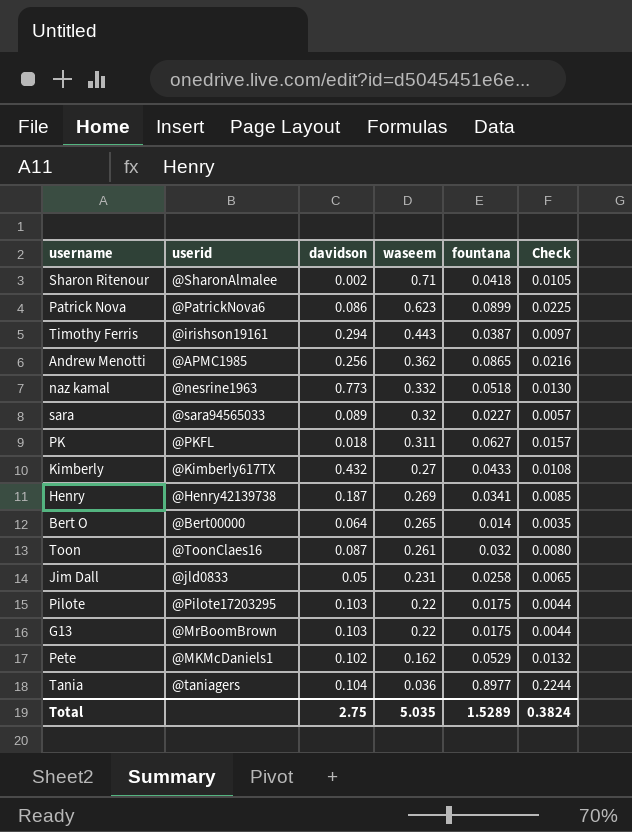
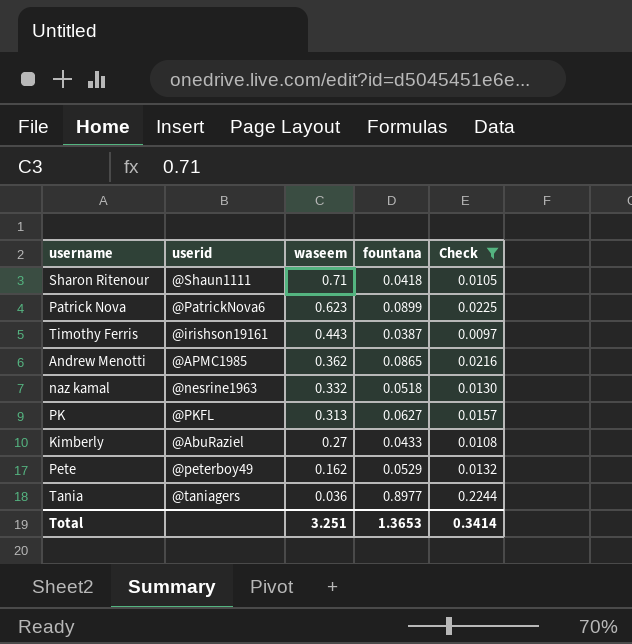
filter: none -> Check >= 0.0097
column davidson | position: 3 -> none
Sharon Ritenour | userid: @SharonAlmalee -> @Shaun1111
PK | waseem: 0.311 -> 0.313
Kimberly | userid: @Kimberly617TX -> @AbuRaziel
Pete | userid: @MKMcDaniels1 -> @peterboy49
Total | waseem: 5.035 -> 3.251
Total | fountana: 1.5289 -> 1.3653
Total | Check: 0.3824 -> 0.3414

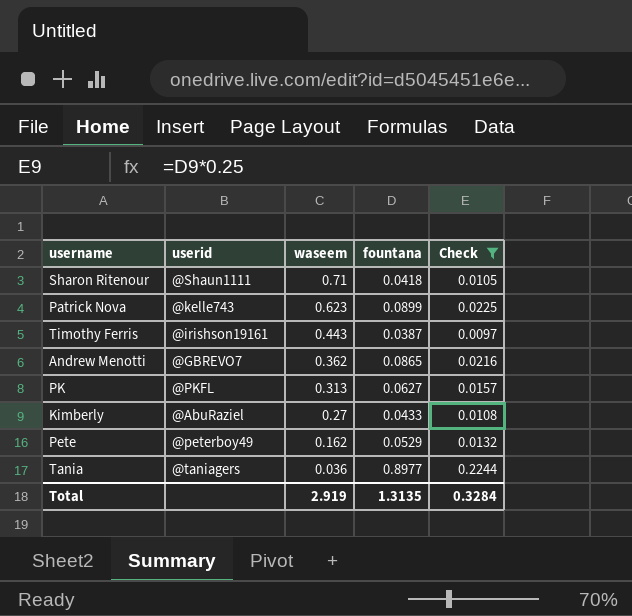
row naz kamal: @nesrine1963 | 0.332 | 0.0518 | 0.0130 -> none
Patrick Nova | userid: @PatrickNova6 -> @kelle743
Andrew Menotti | userid: @APMC1985 -> @GBREVO7
Total | waseem: 3.251 -> 2.919
Total | fountana: 1.3653 -> 1.3135
Total | Check: 0.3414 -> 0.3284

